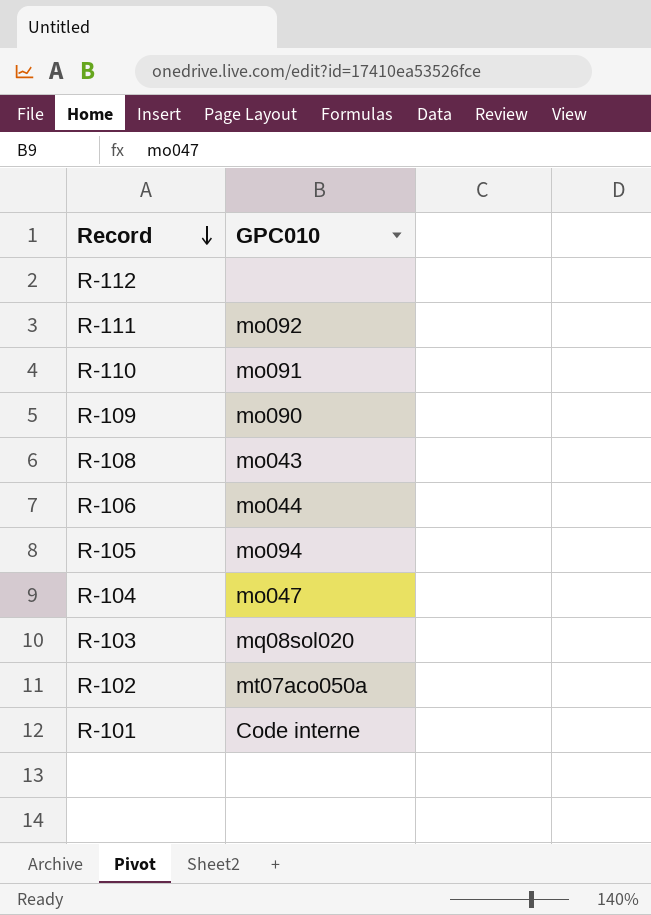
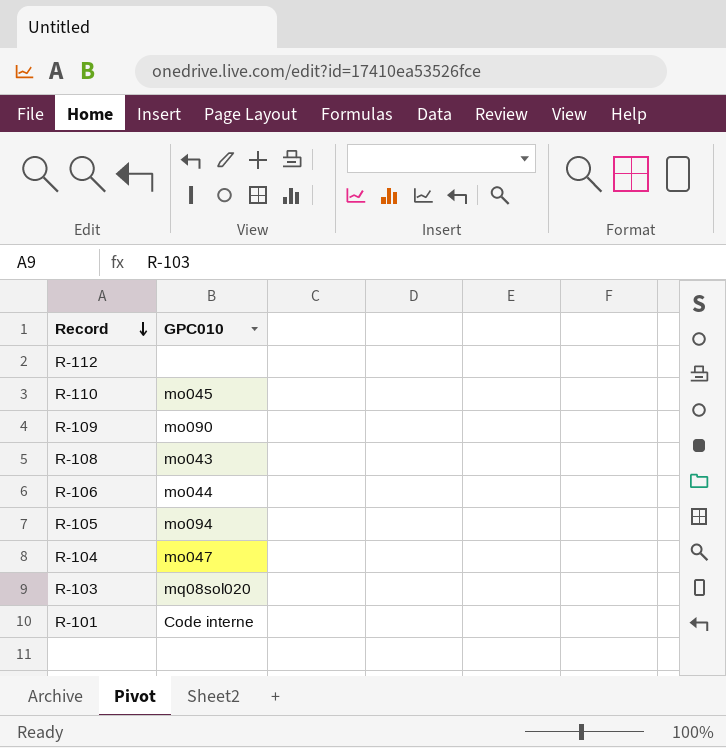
row R-111: mo092 -> none
row R-102: mt07aco050a -> none
R-110 | GPC010: mo091 -> mo045

